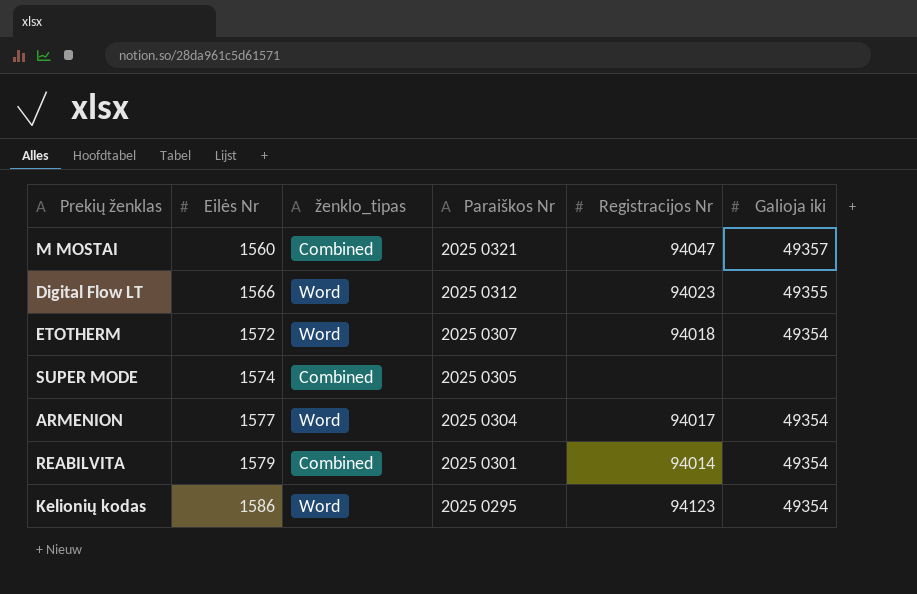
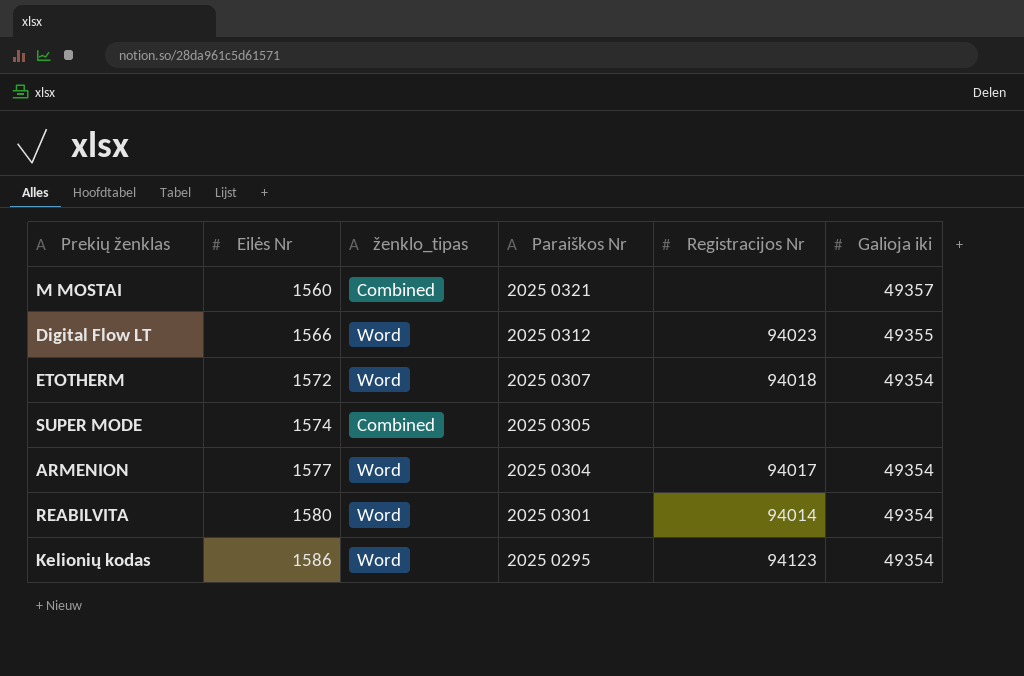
M MOSTAI | Registracijos Nr: 94047 -> none
REABILVITA | Eilės Nr: 1579 -> 1580
REABILVITA | ženklo_tipas: Combined -> Word

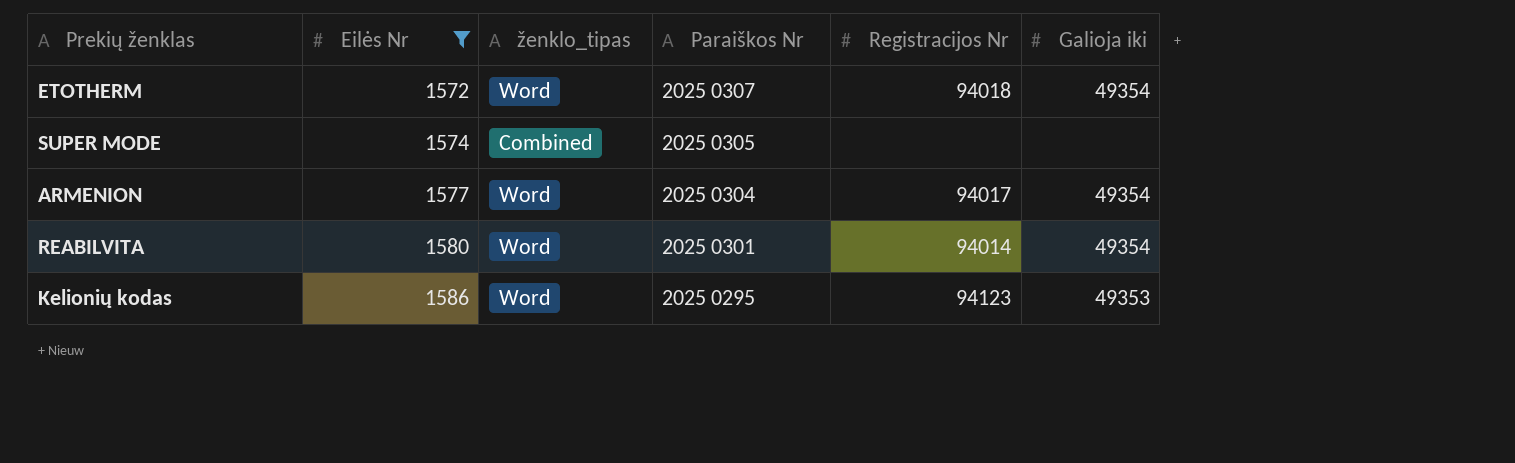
filter: none -> Eilės Nr >= 1572
Kelionių kodas | Galioja iki: 49354 -> 49353

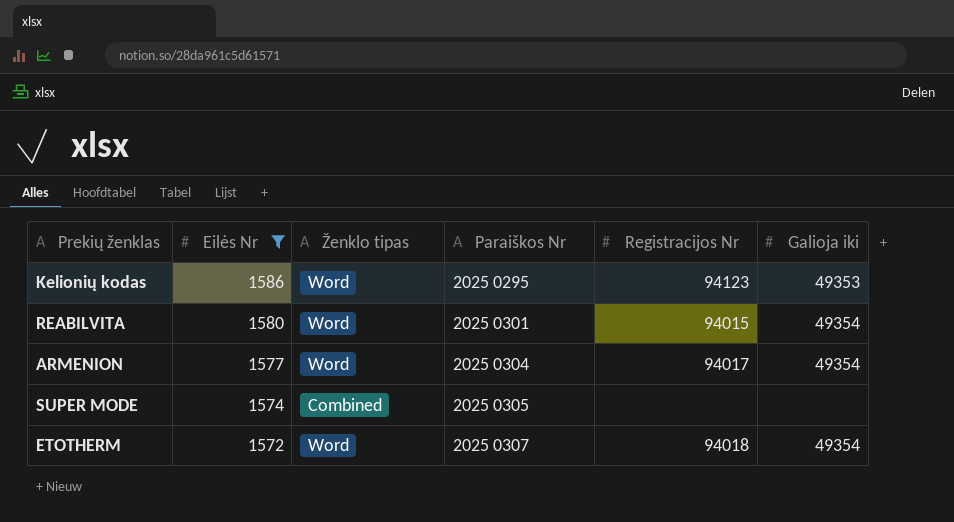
row order: Eilės Nr ascending -> Eilės Nr descending
column name: ženklo_tipas -> Ženklo tipas
REABILVITA | Registracijos Nr: 94014 -> 94015

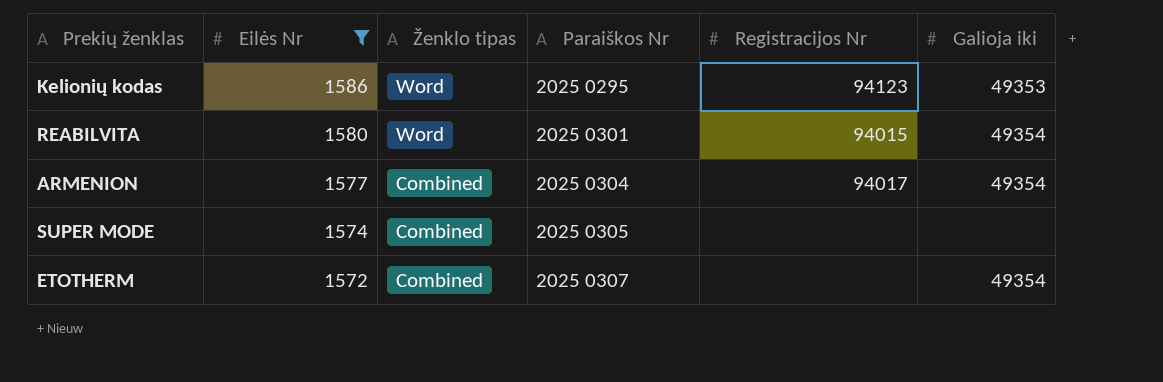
ARMENION | Ženklo tipas: Word -> Combined
ETOTHERM | Ženklo tipas: Word -> Combined
ETOTHERM | Registracijos Nr: 94018 -> none

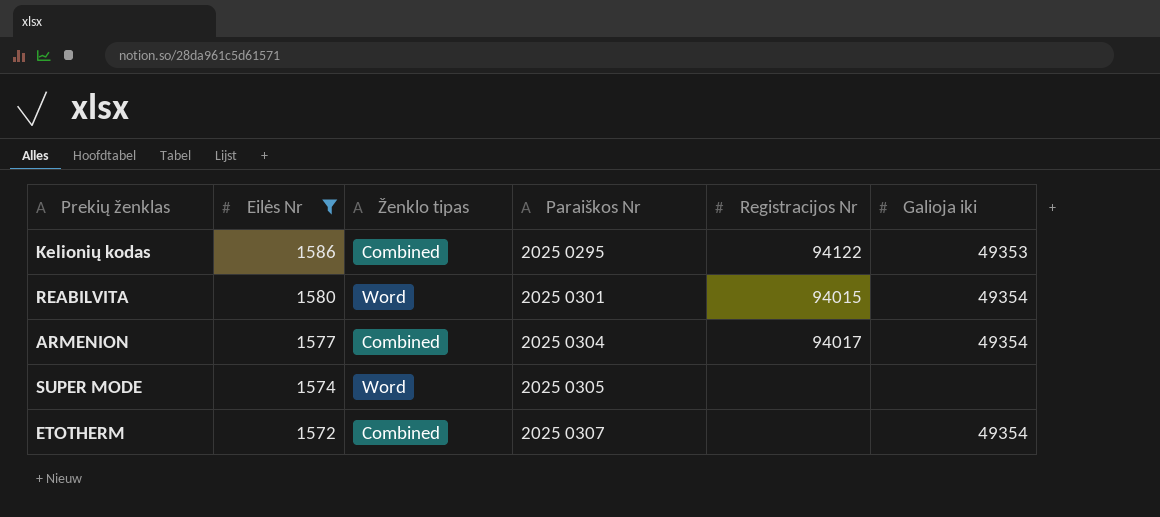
Kelionių kodas | Ženklo tipas: Word -> Combined
Kelionių kodas | Registracijos Nr: 94123 -> 94122
SUPER MODE | Ženklo tipas: Combined -> Word

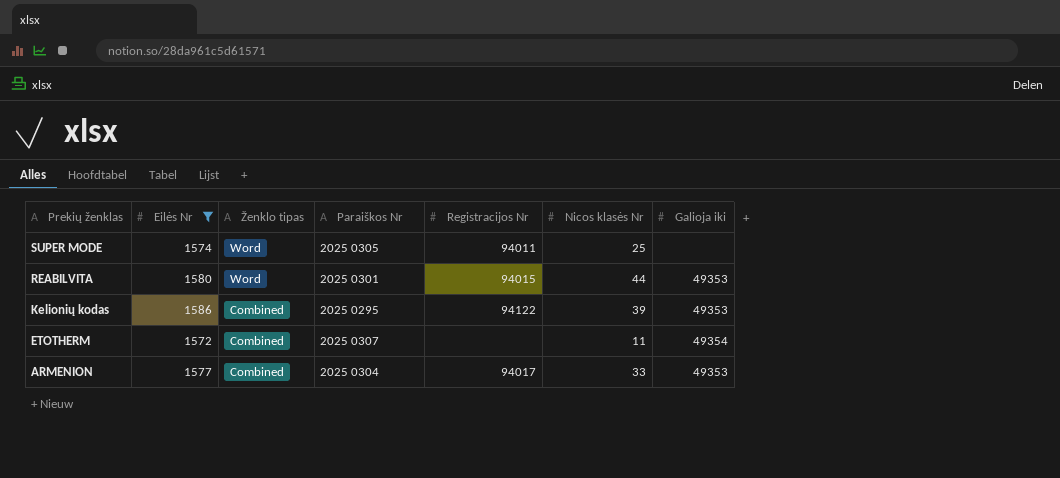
row order: Eilės Nr descending -> Prekių ženklas descending
column Nicos klasės Nr | position: none -> 6
SUPER MODE | Registracijos Nr: none -> 94011
REABILVITA | Galioja iki: 49354 -> 49353
ARMENION | Galioja iki: 49354 -> 49353

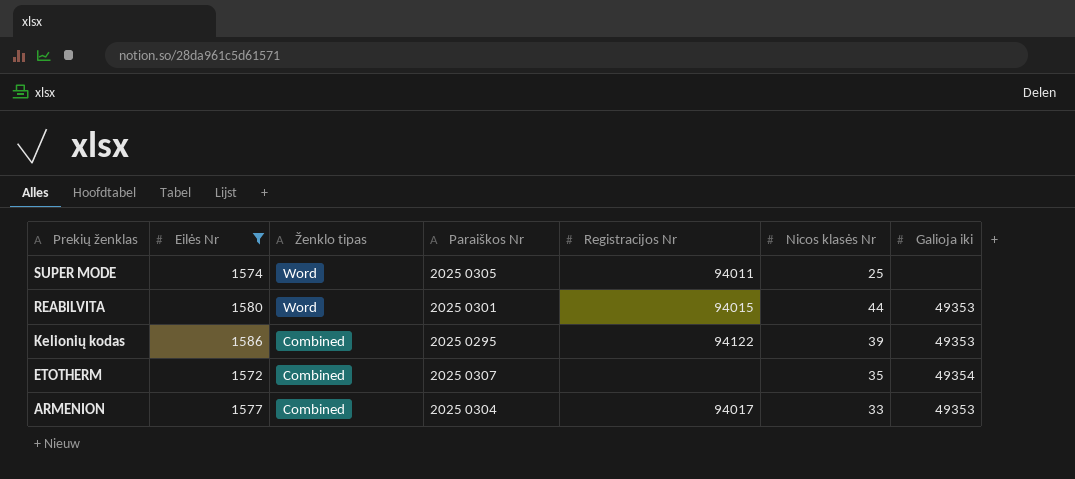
ETOTHERM | Nicos klasės Nr: 11 -> 35

